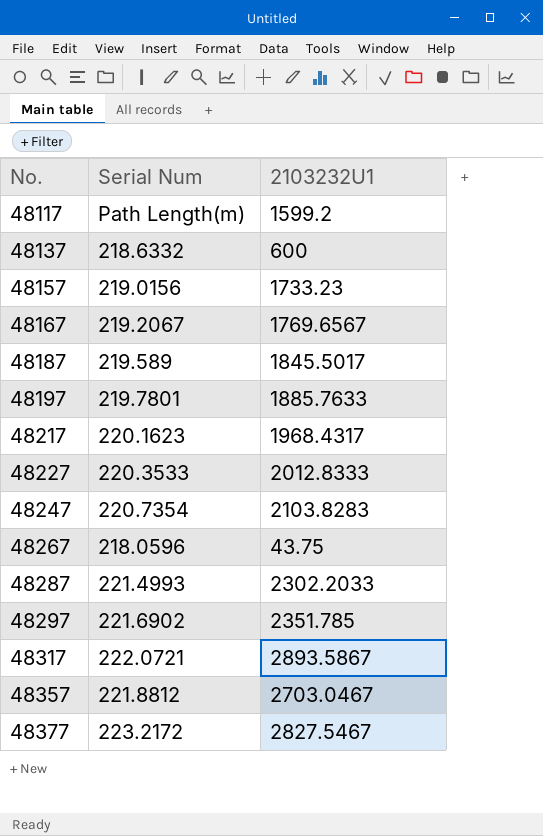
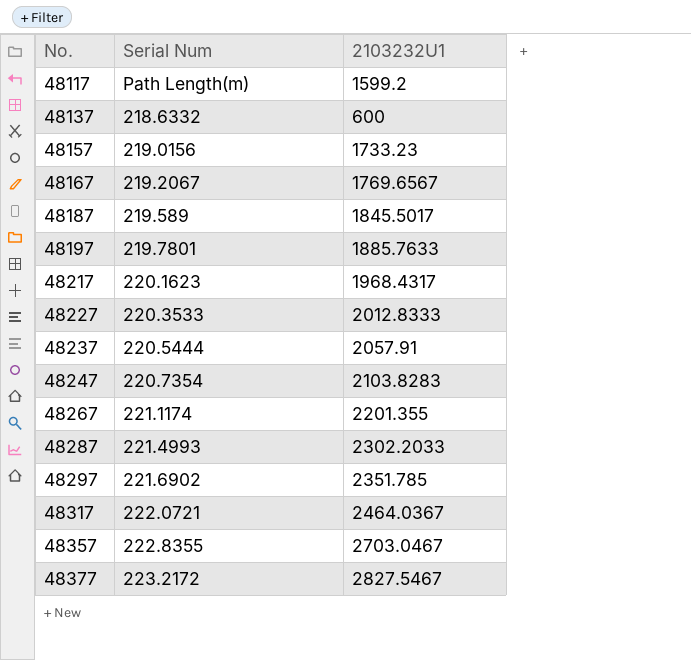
row 48237: none -> 220.5444 | 2057.91
48267 | Serial Num: 218.0596 -> 221.1174
48267 | 2103232U1: 43.75 -> 2201.355
48317 | 2103232U1: 2893.5867 -> 2464.0367
48357 | Serial Num: 221.8812 -> 222.8355

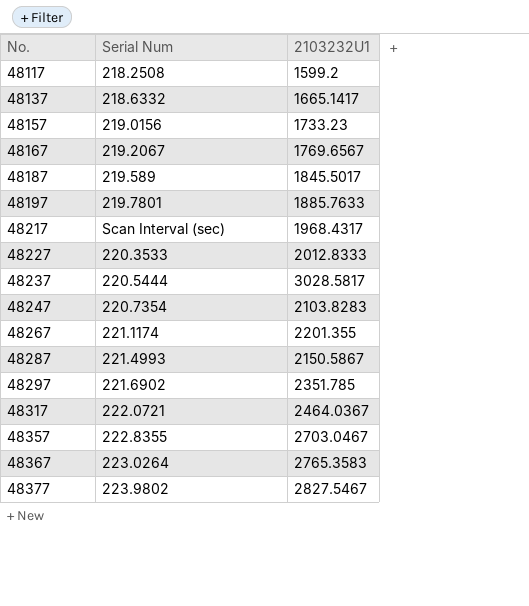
48117 | Serial Num: Path Length(m) -> 218.2508
48137 | 2103232U1: 600 -> 1665.1417
48217 | Serial Num: 220.1623 -> Scan Interval (sec)
48237 | 2103232U1: 2057.91 -> 3028.5817
48287 | 2103232U1: 2302.2033 -> 2150.5867
row 48367: none -> 223.0264 | 2765.3583
48377 | Serial Num: 223.2172 -> 223.9802

